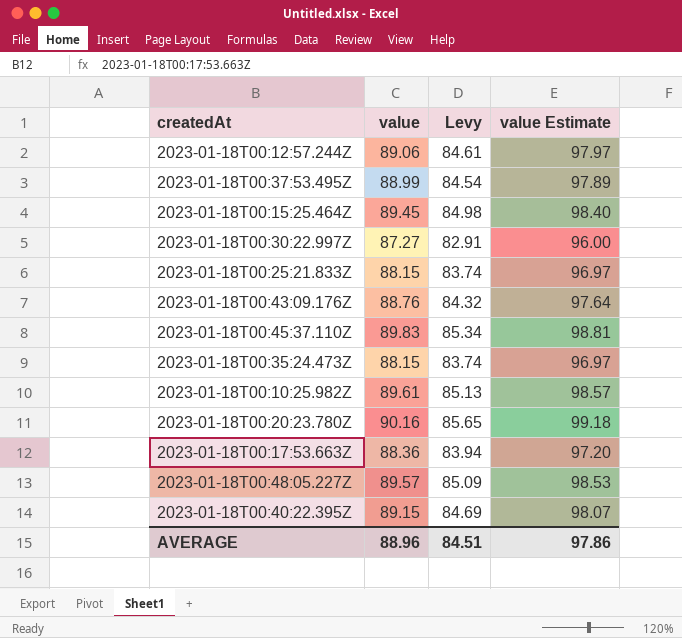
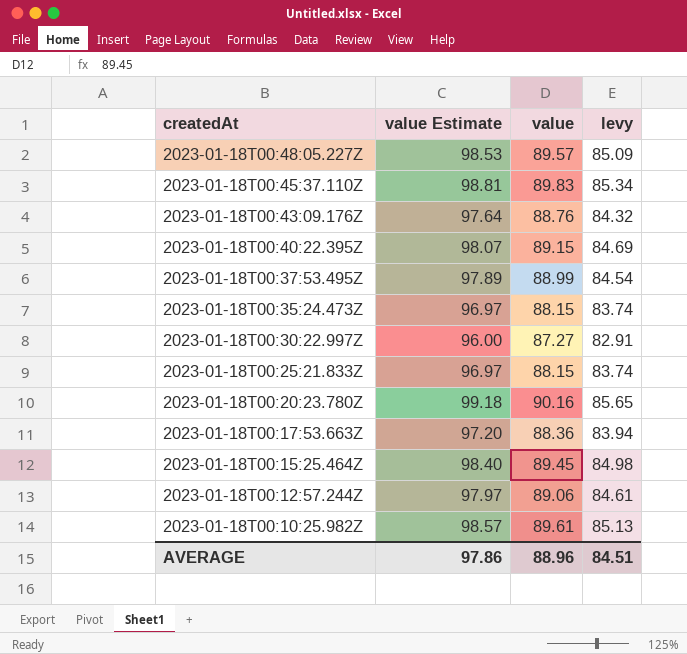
row order: none -> createdAt descending
column value Estimate | position: 4 -> 2
column name: Levy -> levy

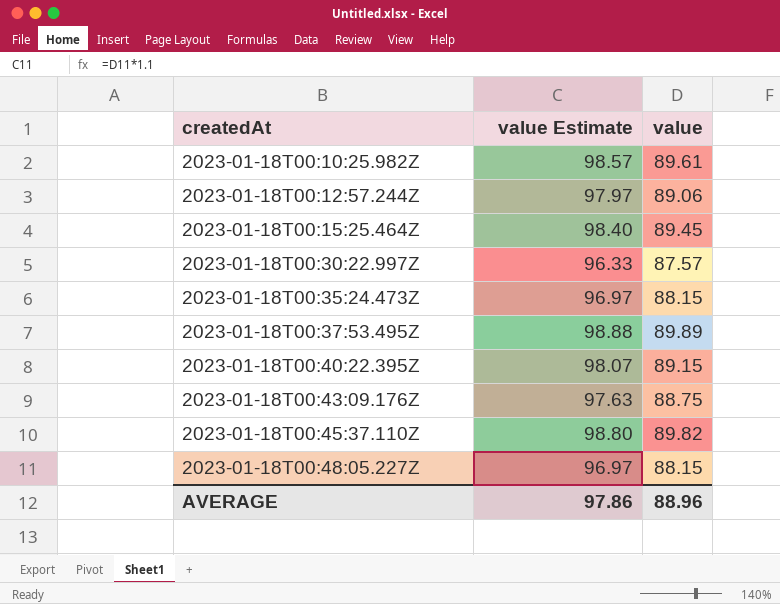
row order: createdAt descending -> createdAt ascending
column levy | formula: [value] * 0.95 -> none
row 2023-01-18T00:25:21.833Z: 96.97 | 88.15 | 83.74 -> none
row 2023-01-18T00:20:23.780Z: 99.18 | 90.16 | 85.65 -> none
row 2023-01-18T00:17:53.663Z: 97.20 | 88.36 | 83.94 -> none
2023-01-18T00:30:22.997Z | value Estimate: 96.00 -> 96.33
2023-01-18T00:30:22.997Z | value: 87.27 -> 87.57
2023-01-18T00:37:53.495Z | value Estimate: 97.89 -> 98.88
2023-01-18T00:37:53.495Z | value: 88.99 -> 89.89
2023-01-18T00:43:09.176Z | value Estimate: 97.64 -> 97.63
2023-01-18T00:43:09.176Z | value: 88.76 -> 88.75
2023-01-18T00:45:37.110Z | value Estimate: 98.81 -> 98.80
2023-01-18T00:45:37.110Z | value: 89.83 -> 89.82
2023-01-18T00:48:05.227Z | value Estimate: 98.53 -> 96.97
2023-01-18T00:48:05.227Z | value: 89.57 -> 88.15

